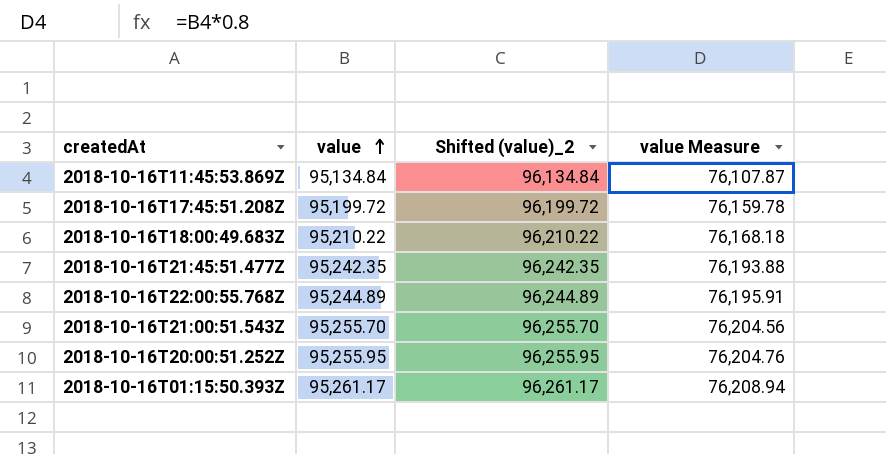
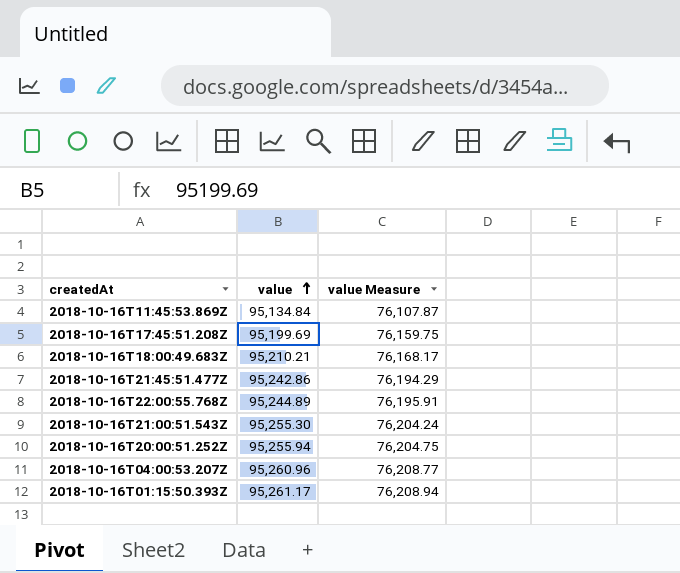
column Shifted (value)_2 | formula: [value] + 1000 -> none
2018-10-16T17:45:51.208Z | value: 95,199.72 -> 95,199.69
2018-10-16T17:45:51.208Z | value Measure: 76,159.78 -> 76,159.75
2018-10-16T18:00:49.683Z | value: 95,210.22 -> 95,210.21
2018-10-16T18:00:49.683Z | value Measure: 76,168.18 -> 76,168.17
2018-10-16T21:45:51.477Z | value: 95,242.35 -> 95,242.86
2018-10-16T21:45:51.477Z | value Measure: 76,193.88 -> 76,194.29
2018-10-16T21:00:51.543Z | value: 95,255.70 -> 95,255.30
2018-10-16T21:00:51.543Z | value Measure: 76,204.56 -> 76,204.24
2018-10-16T20:00:51.252Z | value: 95,255.95 -> 95,255.94
2018-10-16T20:00:51.252Z | value Measure: 76,204.76 -> 76,204.75
row 2018-10-16T04:00:53.207Z: none -> 95,260.96 | 76,208.77

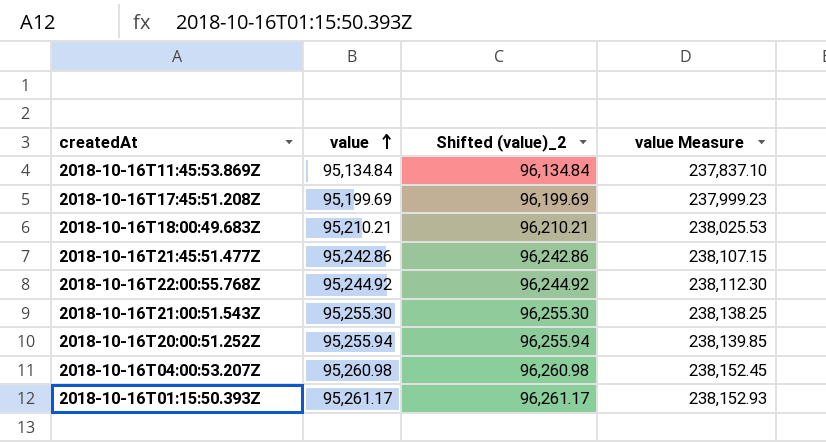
column Shifted (value)_2 | formula: none -> [value] + 1000
column value Measure | formula: [value] * 0.8 -> [value] * 2.5
2018-10-16T22:00:55.768Z | value: 95,244.89 -> 95,244.92
2018-10-16T04:00:53.207Z | value: 95,260.96 -> 95,260.98

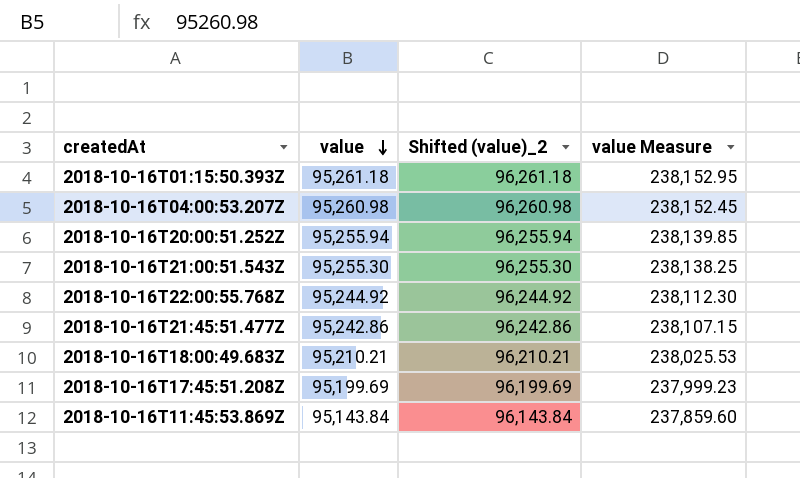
row order: value ascending -> value descending
2018-10-16T01:15:50.393Z | value: 95,261.17 -> 95,261.18
2018-10-16T01:15:50.393Z | Shifted (value)_2: 96,261.17 -> 96,261.18
2018-10-16T01:15:50.393Z | value Measure: 238,152.93 -> 238,152.95
2018-10-16T11:45:53.869Z | value: 95,134.84 -> 95,143.84
2018-10-16T11:45:53.869Z | Shifted (value)_2: 96,134.84 -> 96,143.84
2018-10-16T11:45:53.869Z | value Measure: 237,837.10 -> 237,859.60

